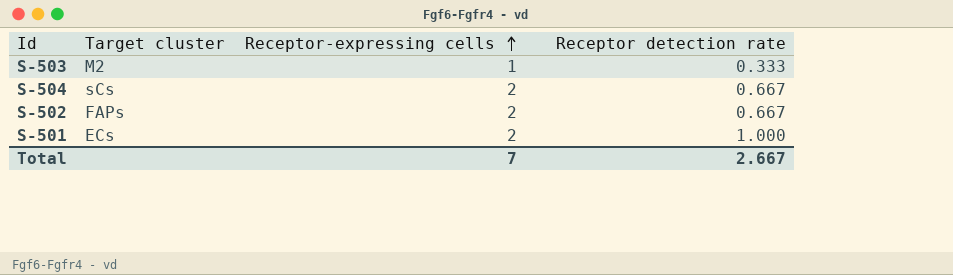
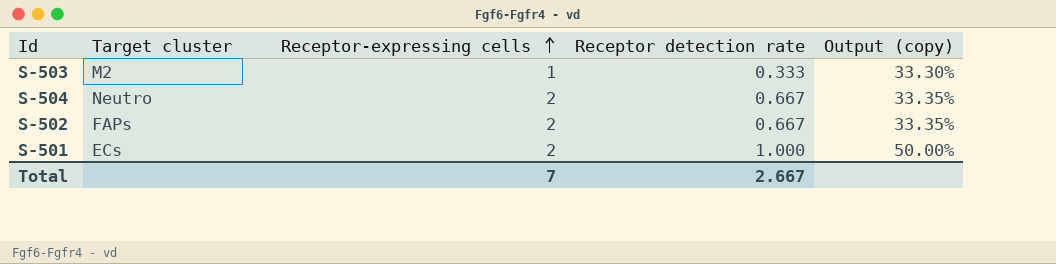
column Output (copy) | formula: none -> [Receptor detection rate] / [Receptor-expressing cells]
S-504 | Target cluster: sCs -> Neutro

